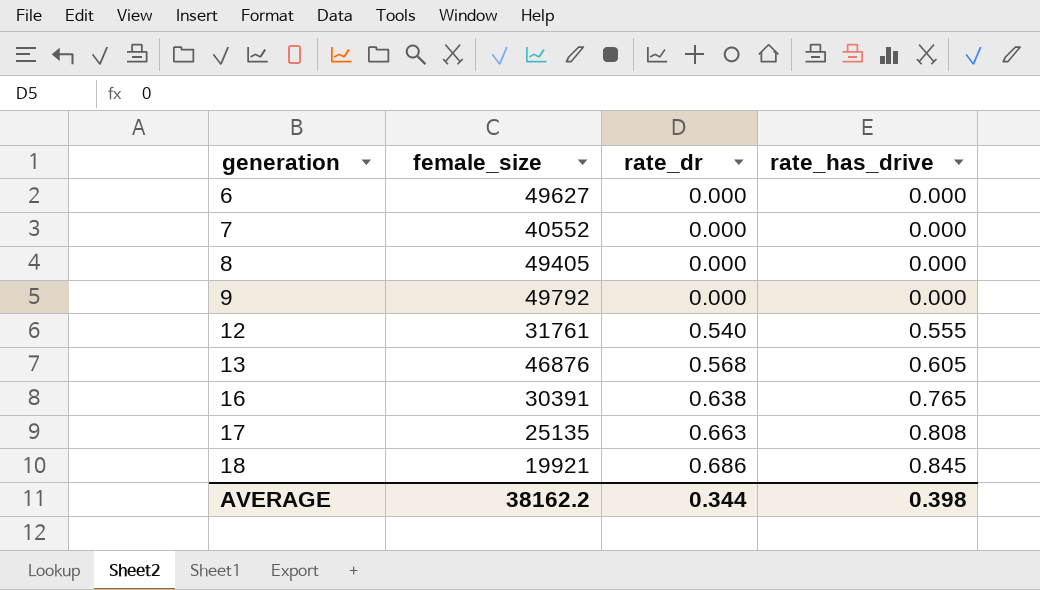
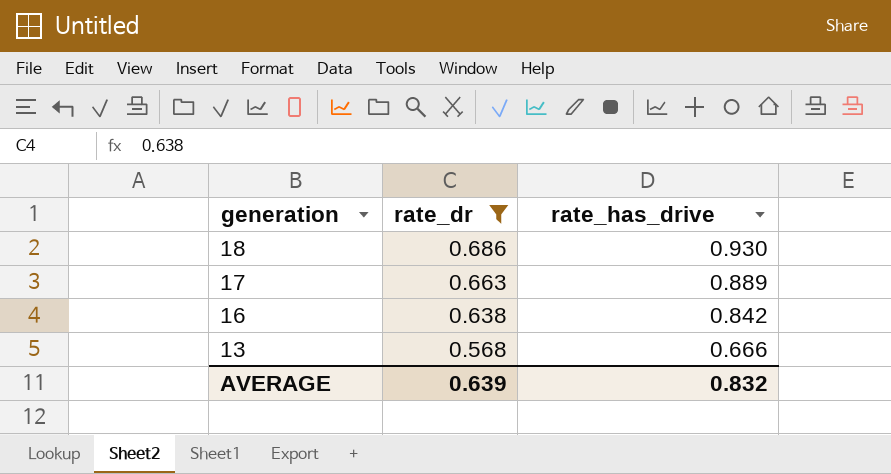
filter: none -> rate_dr >= 0.568
row order: generation ascending -> generation descending
column female_size | position: 2 -> none
18 | rate_has_drive: 0.845 -> 0.930
17 | rate_has_drive: 0.808 -> 0.889
16 | rate_has_drive: 0.765 -> 0.842
13 | rate_has_drive: 0.605 -> 0.666
AVERAGE | rate_dr: 0.344 -> 0.639
AVERAGE | rate_has_drive: 0.398 -> 0.832

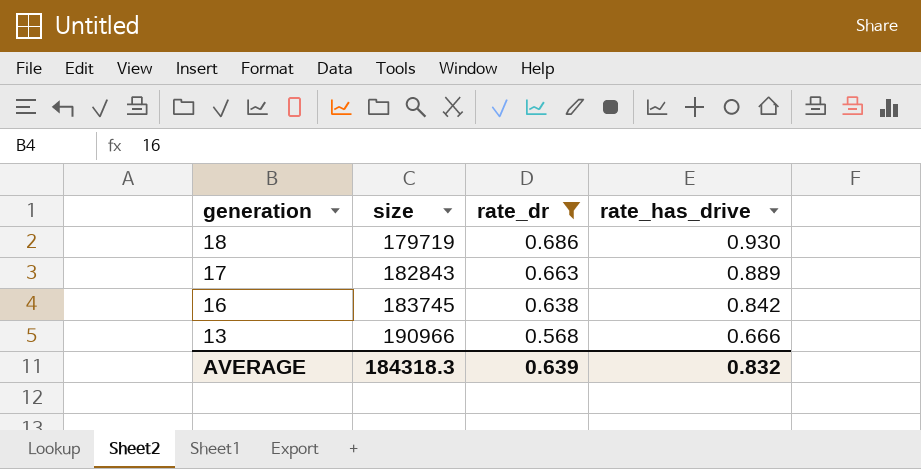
column size | position: none -> 2

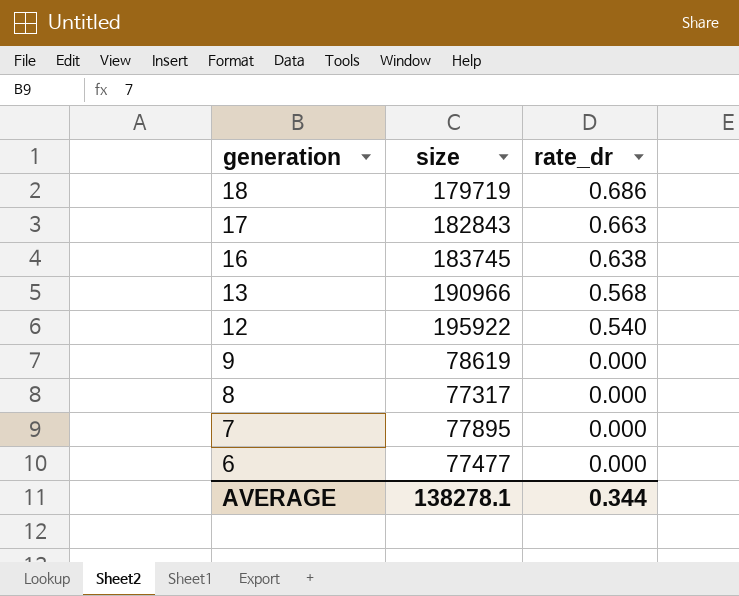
filter: rate_dr >= 0.568 -> none
column rate_has_drive | position: 4 -> none
AVERAGE | size: 184318.3 -> 138278.1
AVERAGE | rate_dr: 0.639 -> 0.344

